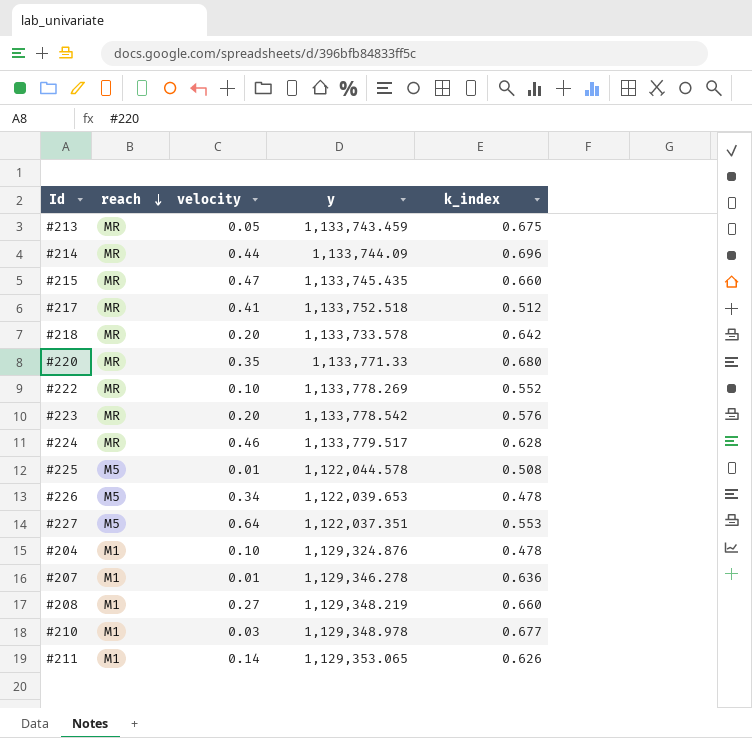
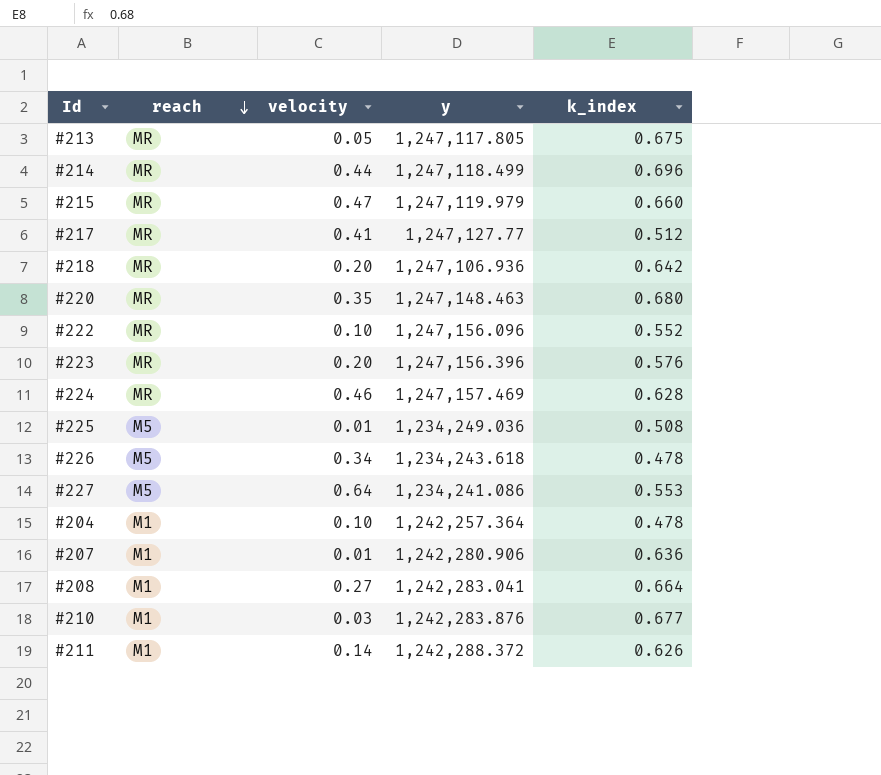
#213 | y: 1,133,743.459 -> 1,247,117.805
#214 | y: 1,133,744.09 -> 1,247,118.499
#215 | y: 1,133,745.435 -> 1,247,119.979
#217 | y: 1,133,752.518 -> 1,247,127.77
#218 | y: 1,133,733.578 -> 1,247,106.936
#220 | y: 1,133,771.33 -> 1,247,148.463
#222 | y: 1,133,778.269 -> 1,247,156.096
#223 | y: 1,133,778.542 -> 1,247,156.396
#224 | y: 1,133,779.517 -> 1,247,157.469
#225 | y: 1,122,044.578 -> 1,234,249.036
#226 | y: 1,122,039.653 -> 1,234,243.618
#227 | y: 1,122,037.351 -> 1,234,241.086
#204 | y: 1,129,324.876 -> 1,242,257.364
#207 | y: 1,129,346.278 -> 1,242,280.906
#208 | y: 1,129,348.219 -> 1,242,283.041
#208 | k_index: 0.660 -> 0.664
#210 | y: 1,129,348.978 -> 1,242,283.876
#211 | y: 1,129,353.065 -> 1,242,288.372

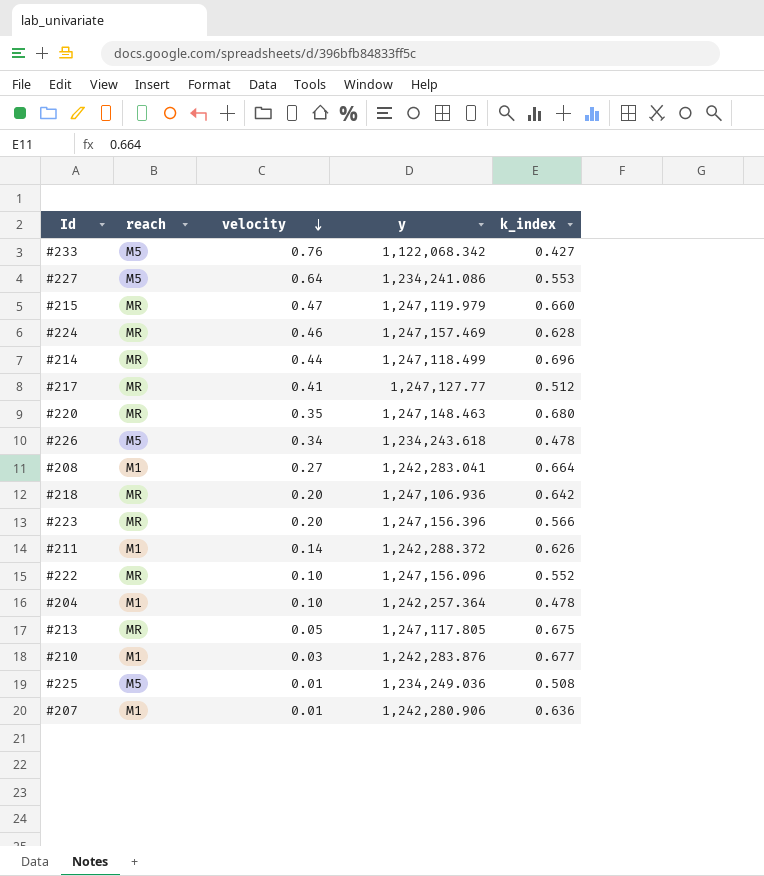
row order: reach descending -> velocity descending
row #233: none -> M5 | 0.76 | 1,122,068.342 | 0.427
#223 | k_index: 0.576 -> 0.566

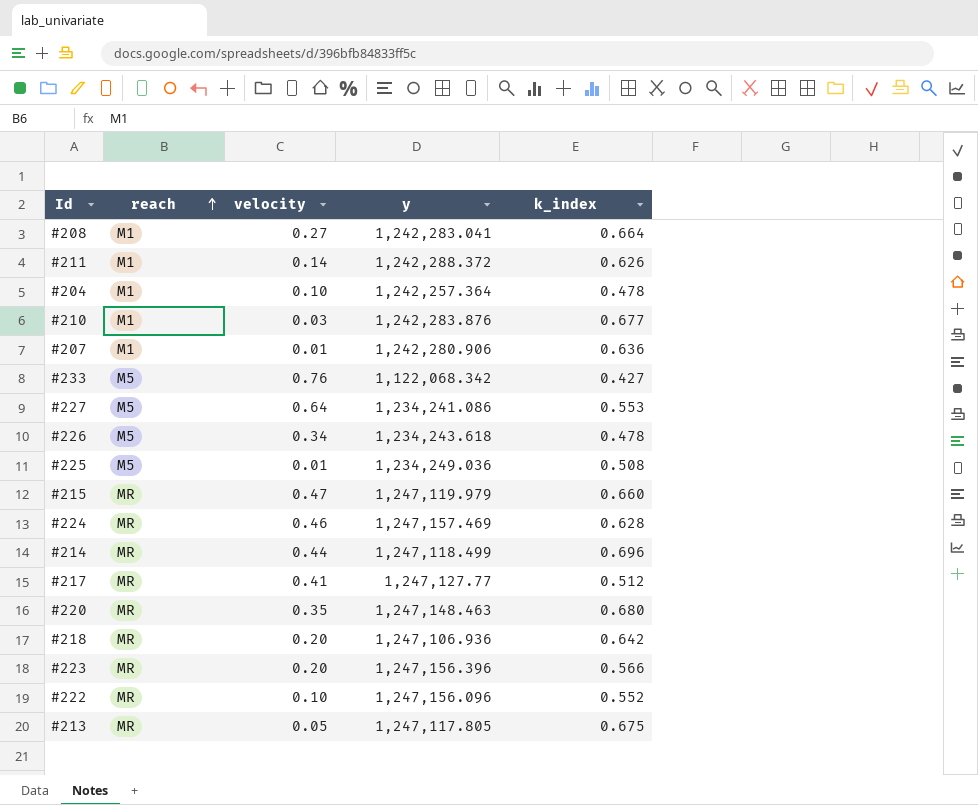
row order: velocity descending -> reach ascending

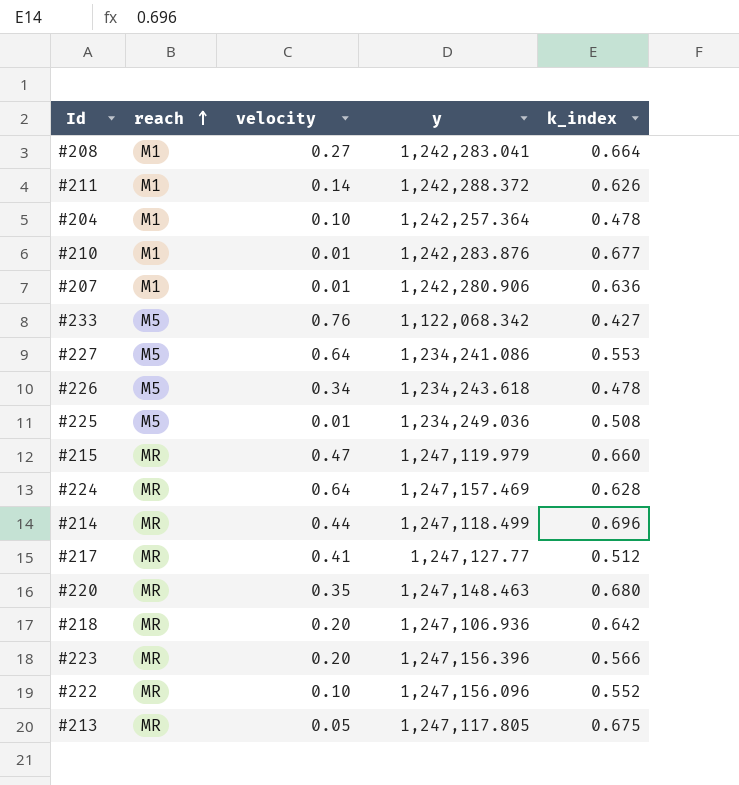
#210 | velocity: 0.03 -> 0.01
#224 | velocity: 0.46 -> 0.64

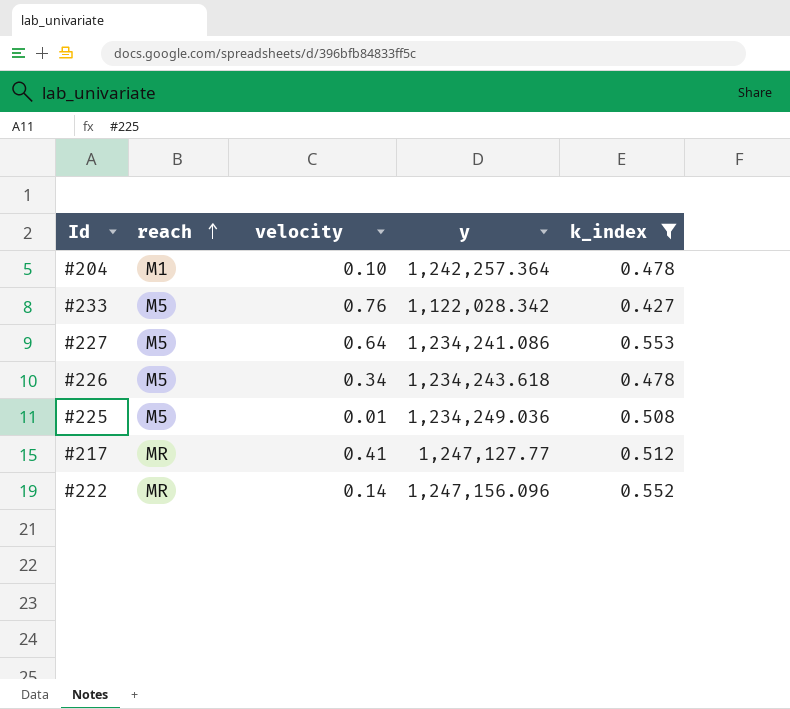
filter: none -> k_index <= 0.553
#233 | y: 1,122,068.342 -> 1,122,028.342
#222 | velocity: 0.10 -> 0.14

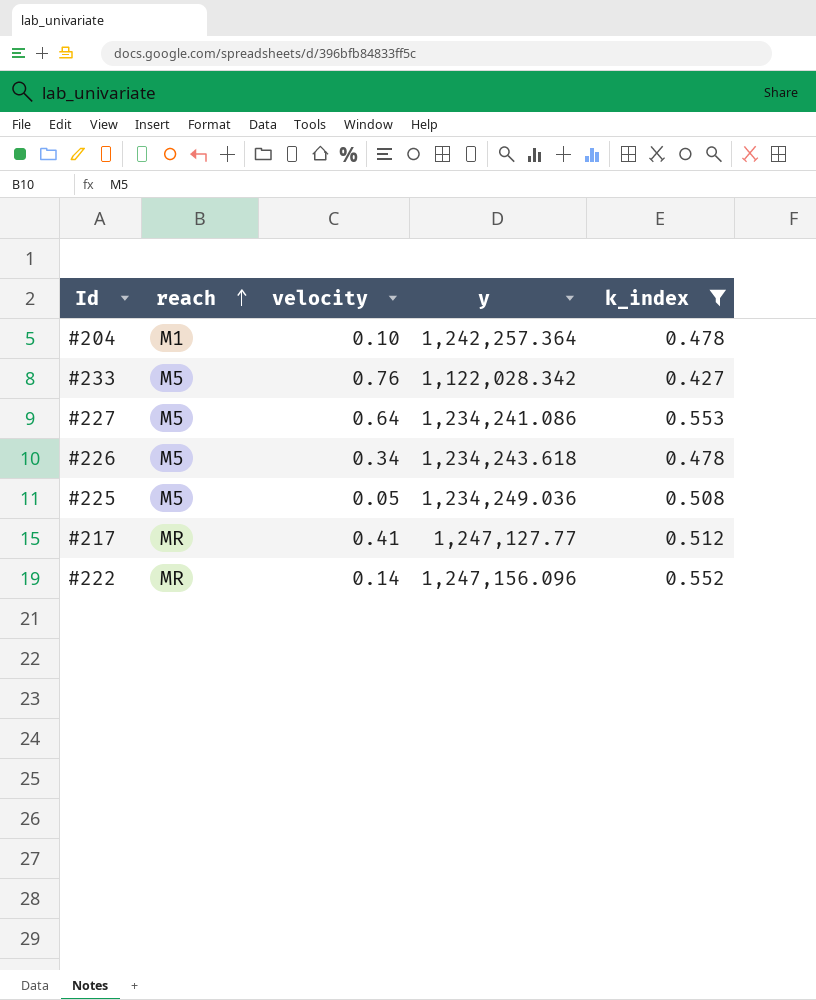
#225 | velocity: 0.01 -> 0.05

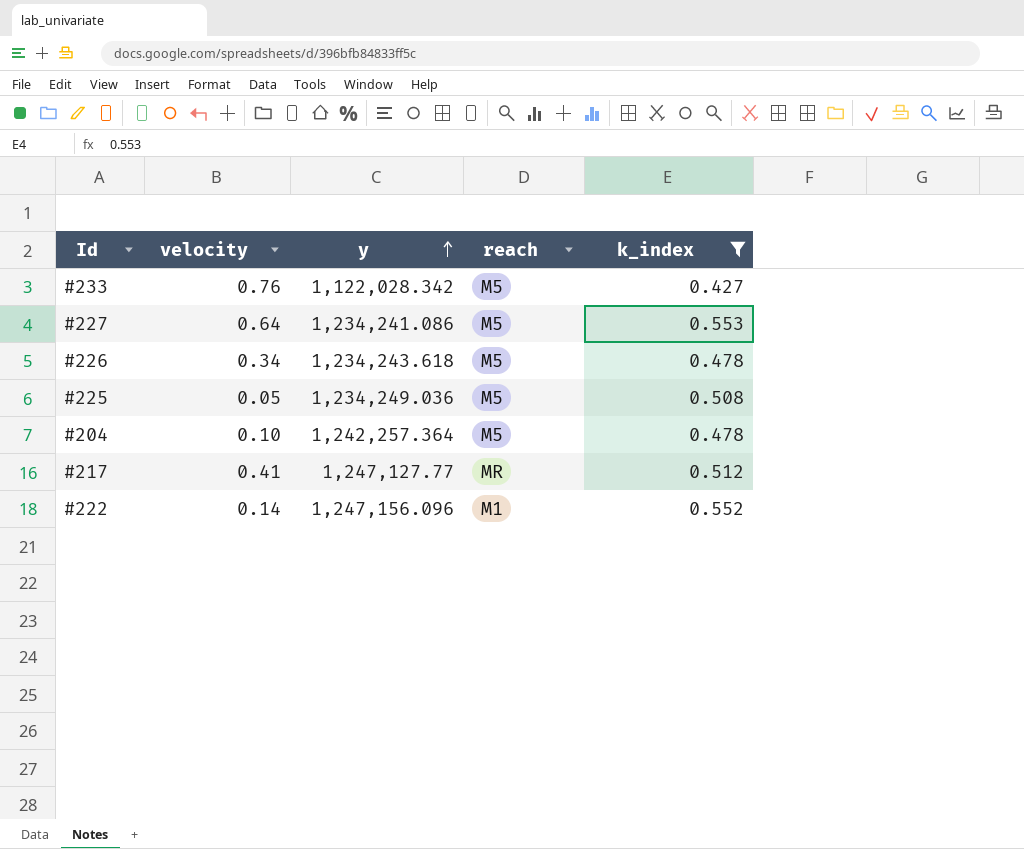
row order: reach ascending -> y ascending
column reach | position: 2 -> 4
#204 | reach: M1 -> M5
#222 | reach: MR -> M1

